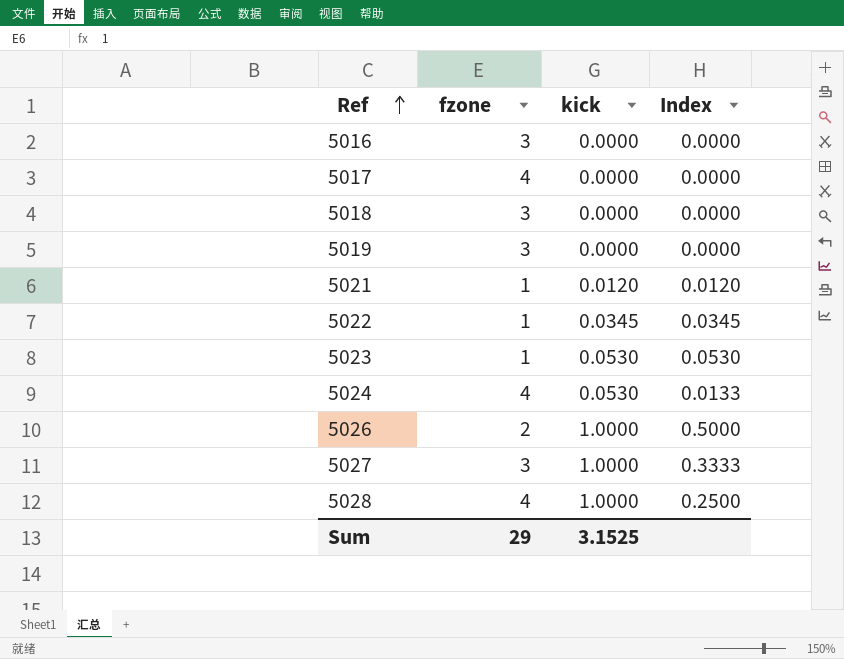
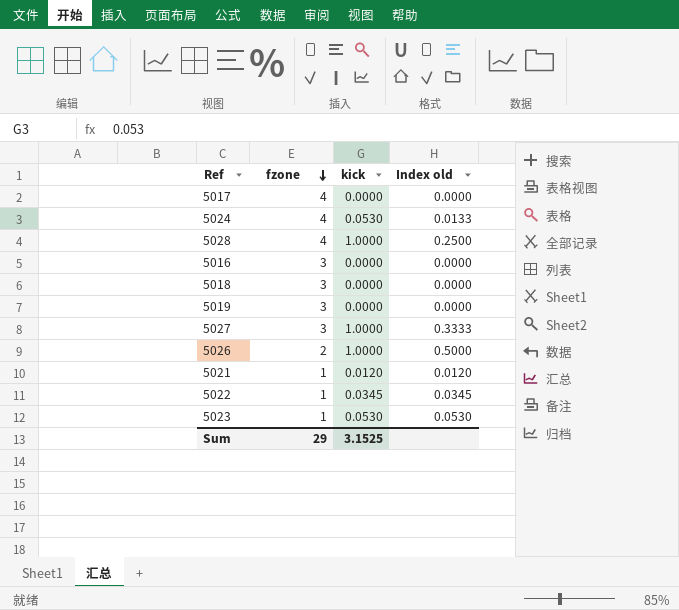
row order: Ref ascending -> fzone descending
column name: Index -> Index old

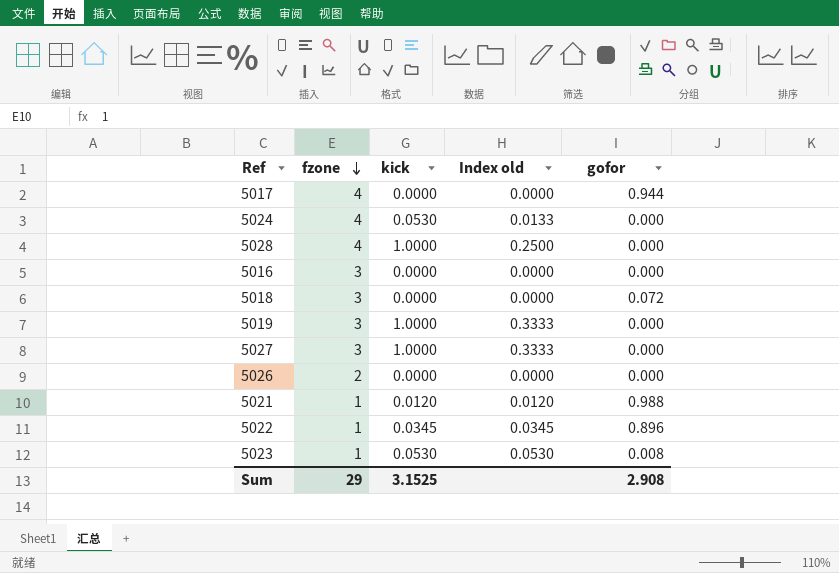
column gofor | position: none -> 5
5019 | kick: 0.0000 -> 1.0000
5019 | Index old: 0.0000 -> 0.3333
5026 | kick: 1.0000 -> 0.0000
5026 | Index old: 0.5000 -> 0.0000

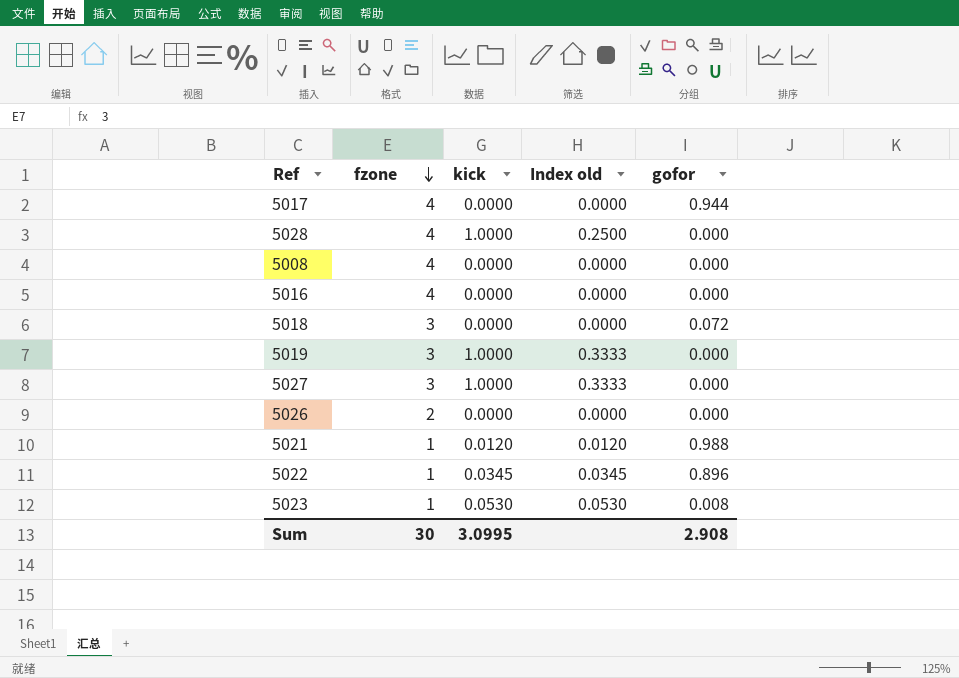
row 5024: 4 | 0.0530 | 0.0133 | 0.000 -> none
row 5008: none -> 4 | 0.0000 | 0.0000 | 0.000
5016 | fzone: 3 -> 4
Sum | fzone: 29 -> 30
Sum | kick: 3.1525 -> 3.0995

